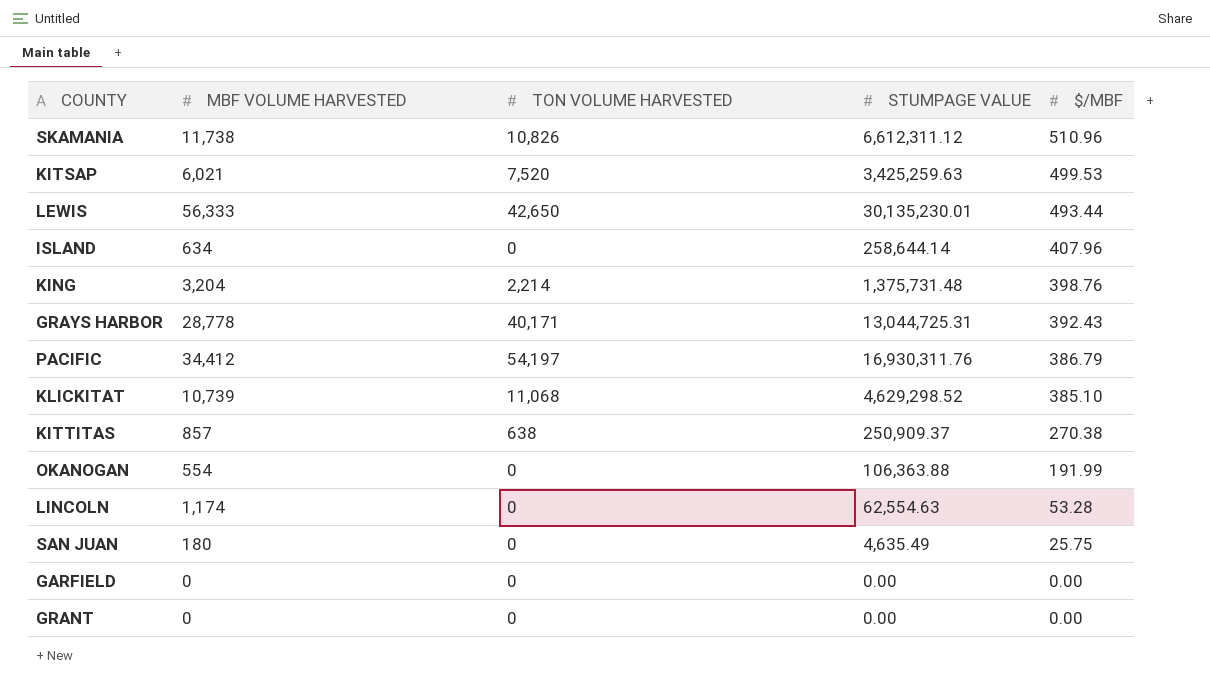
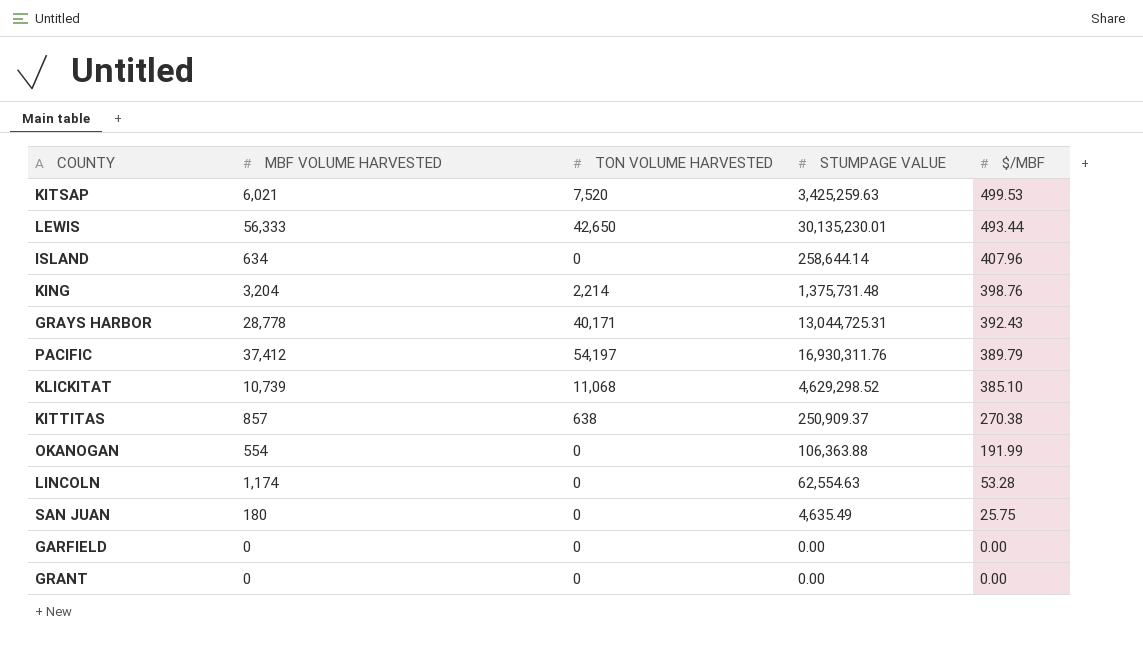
row SKAMANIA: 11,738 | 10,826 | 6,612,311.12 | 510.96 -> none
PACIFIC | MBF VOLUME HARVESTED: 34,412 -> 37,412
PACIFIC | $/MBF: 386.79 -> 389.79

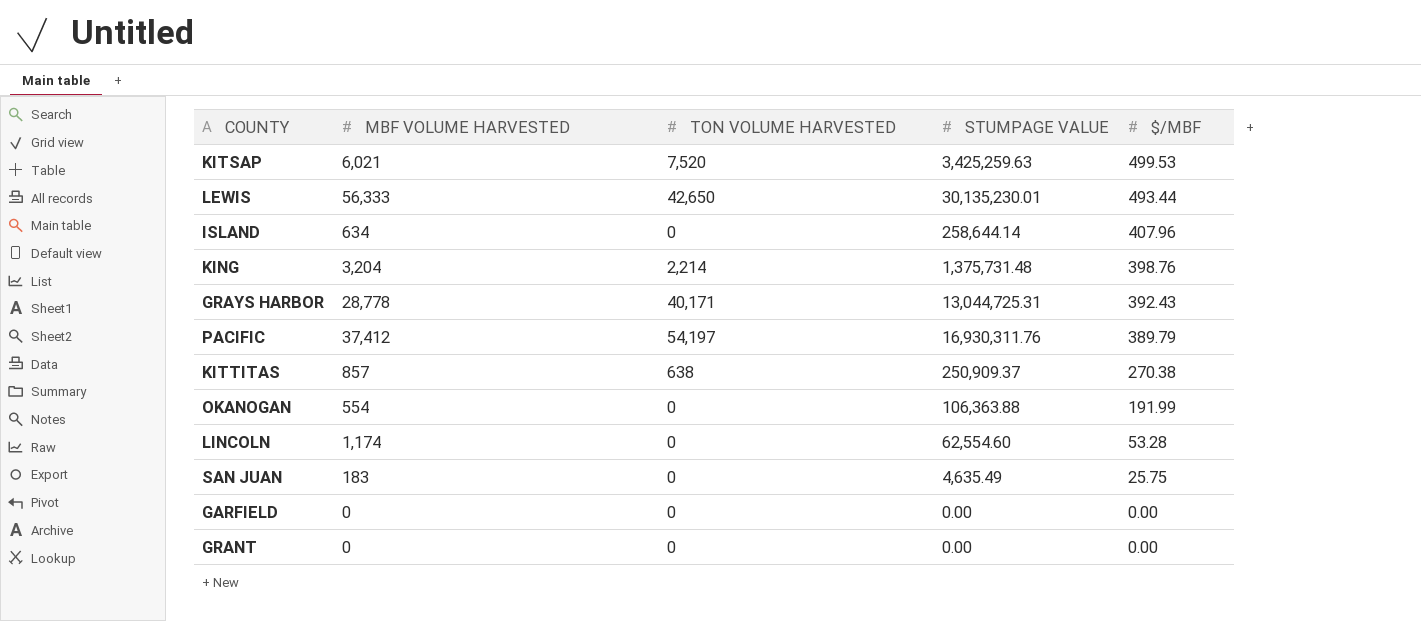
row KLICKITAT: 10,739 | 11,068 | 4,629,298.52 | 385.10 -> none
LINCOLN | STUMPAGE VALUE: 62,554.63 -> 62,554.60
SAN JUAN | MBF VOLUME HARVESTED: 180 -> 183

